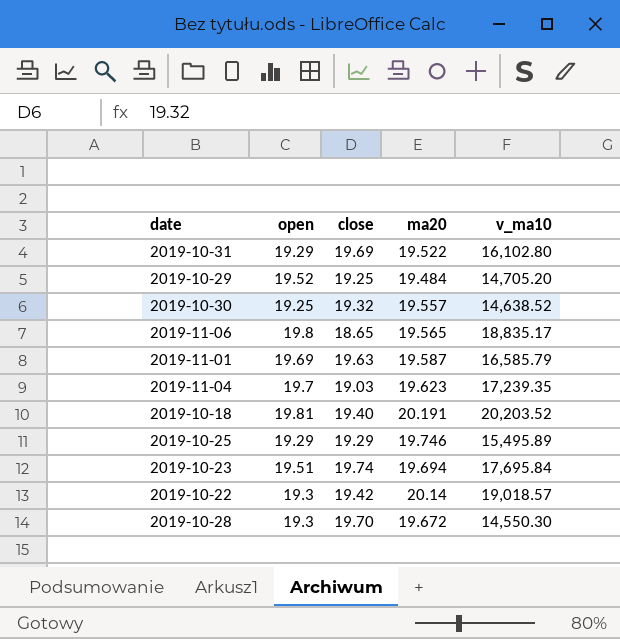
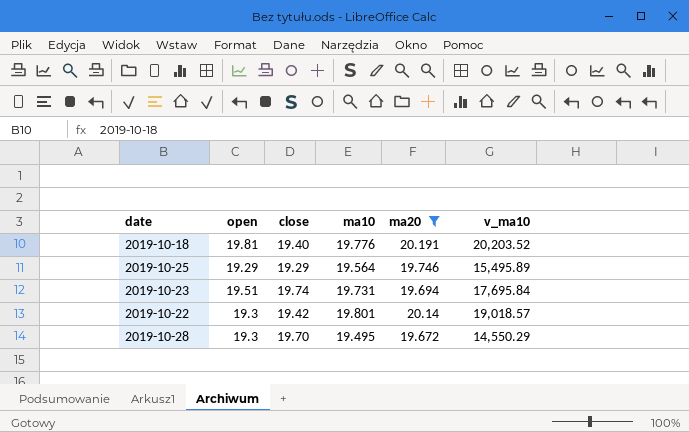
filter: none -> ma20 >= 19.672
column ma10 | position: none -> 4
2019-10-28 | v_ma10: 14,550.30 -> 14,550.29

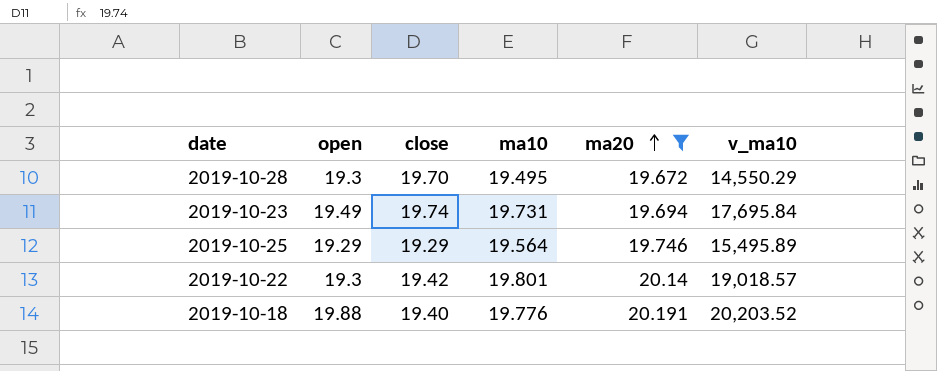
row order: none -> ma20 ascending
2019-10-23 | open: 19.51 -> 19.49
2019-10-18 | open: 19.81 -> 19.88

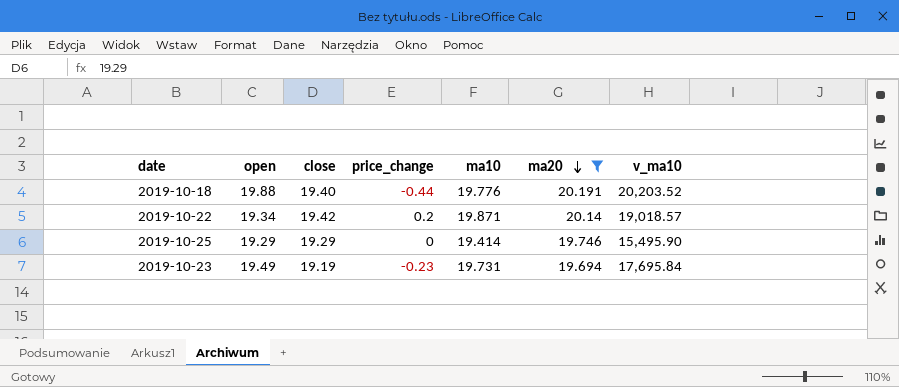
row order: ma20 ascending -> ma20 descending
column price_change | position: none -> 4
row 2019-10-28: 19.3 | 19.70 | 19.495 | 19.672 | 14,550.29 -> none
2019-10-22 | open: 19.3 -> 19.34
2019-10-22 | ma10: 19.801 -> 19.871
2019-10-25 | ma10: 19.564 -> 19.414
2019-10-25 | v_ma10: 15,495.89 -> 15,495.90
2019-10-23 | close: 19.74 -> 19.19

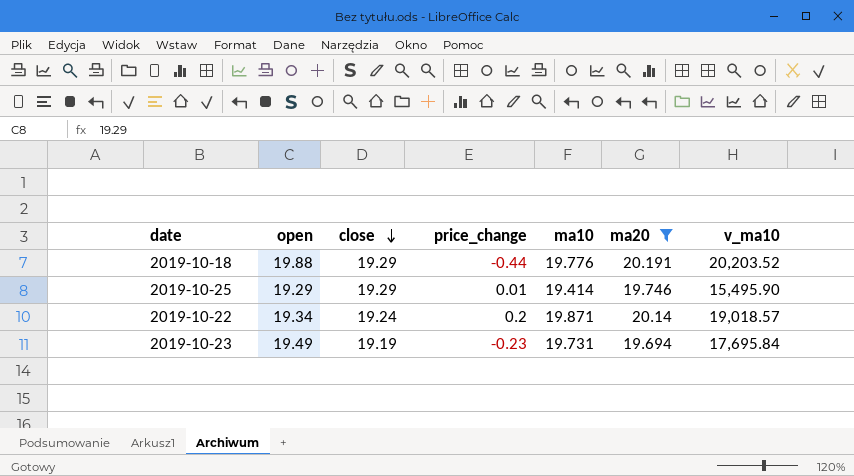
row order: ma20 descending -> close descending
2019-10-18 | close: 19.40 -> 19.29
2019-10-25 | price_change: 0 -> 0.01
2019-10-22 | close: 19.42 -> 19.24

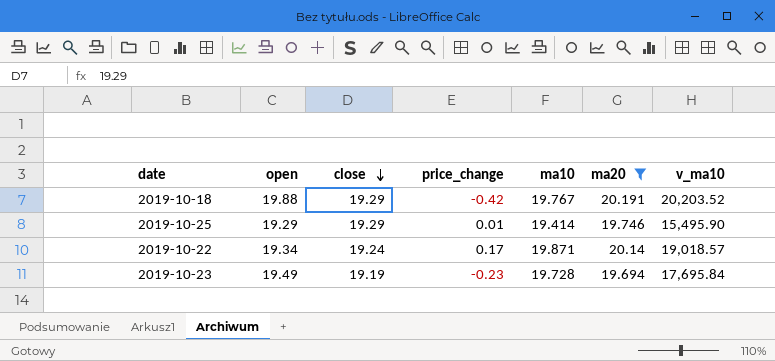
2019-10-18 | price_change: -0.44 -> -0.42
2019-10-18 | ma10: 19.776 -> 19.767
2019-10-22 | price_change: 0.2 -> 0.17
2019-10-23 | ma10: 19.731 -> 19.728

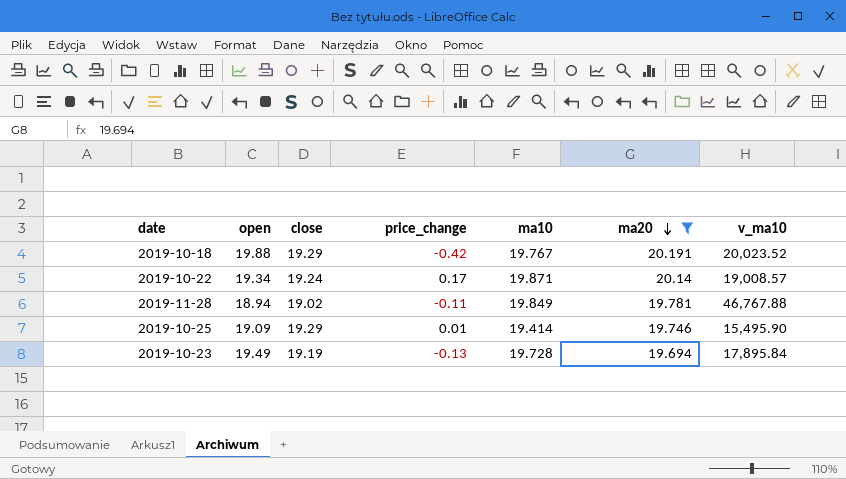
row order: close descending -> ma20 descending
2019-10-18 | v_ma10: 20,203.52 -> 20,023.52
2019-10-22 | v_ma10: 19,018.57 -> 19,008.57
row 2019-11-28: none -> 18.94 | 19.02 | -0.11 | 19.849 | 19.781 | 46,767.88
2019-10-25 | open: 19.29 -> 19.09
2019-10-23 | price_change: -0.23 -> -0.13
2019-10-23 | v_ma10: 17,695.84 -> 17,895.84

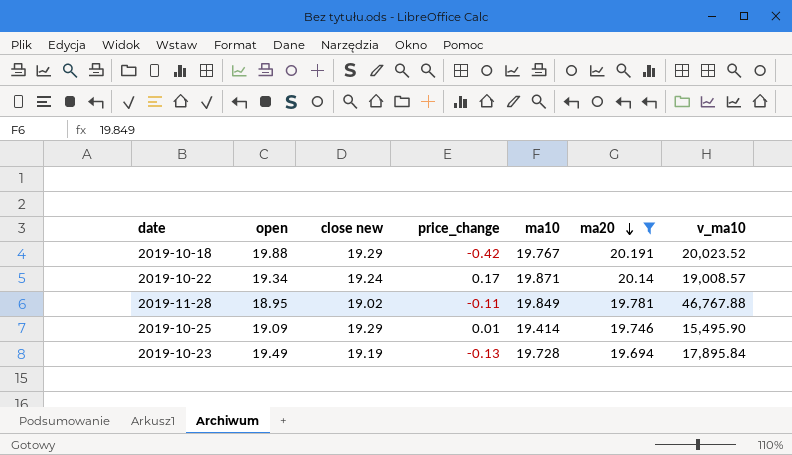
column name: close -> close new
2019-11-28 | open: 18.94 -> 18.95

